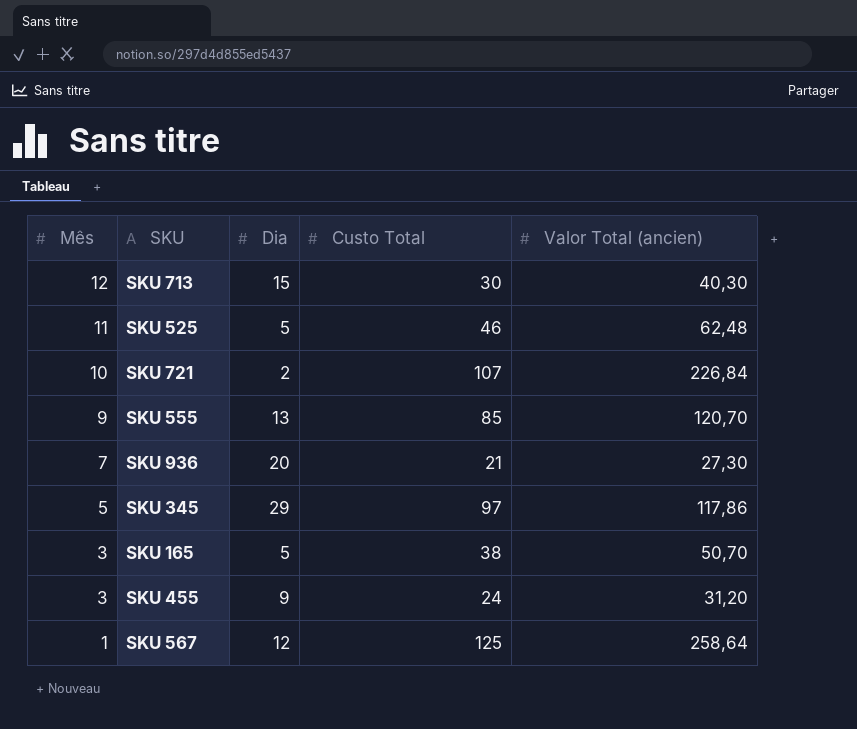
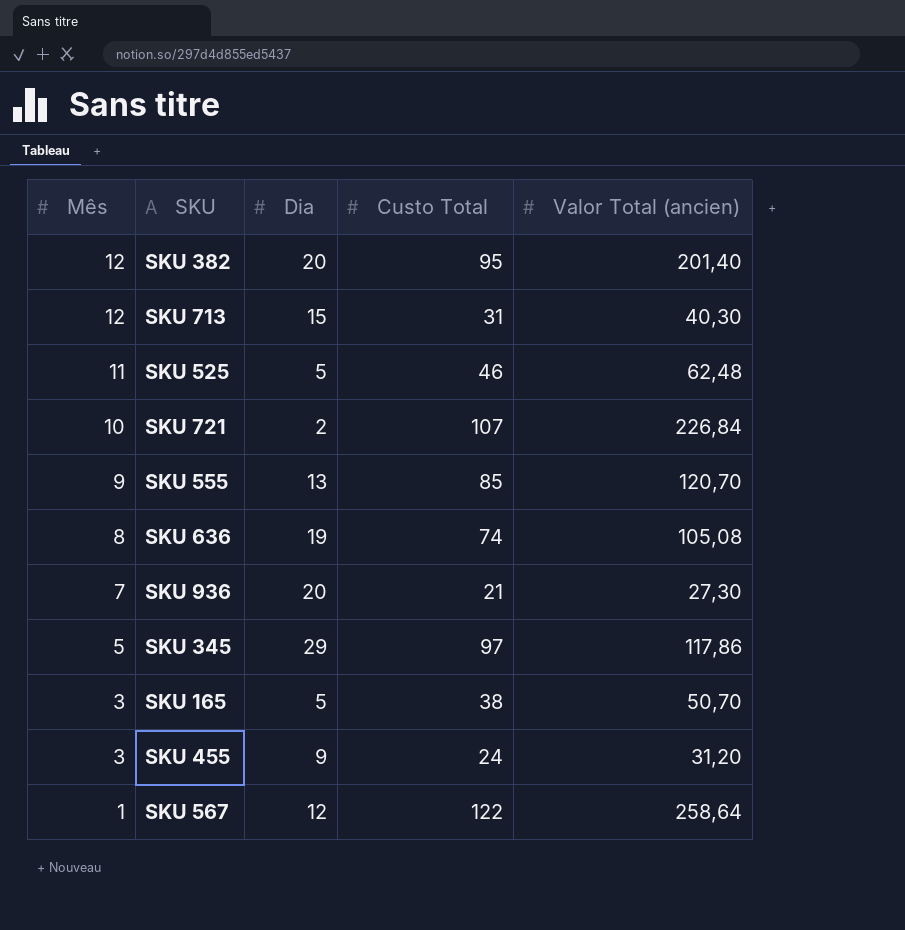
row SKU 382: none -> 12 | 20 | 95 | 201,40
SKU 713 | Custo Total: 30 -> 31
row SKU 636: none -> 8 | 19 | 74 | 105,08
SKU 567 | Custo Total: 125 -> 122

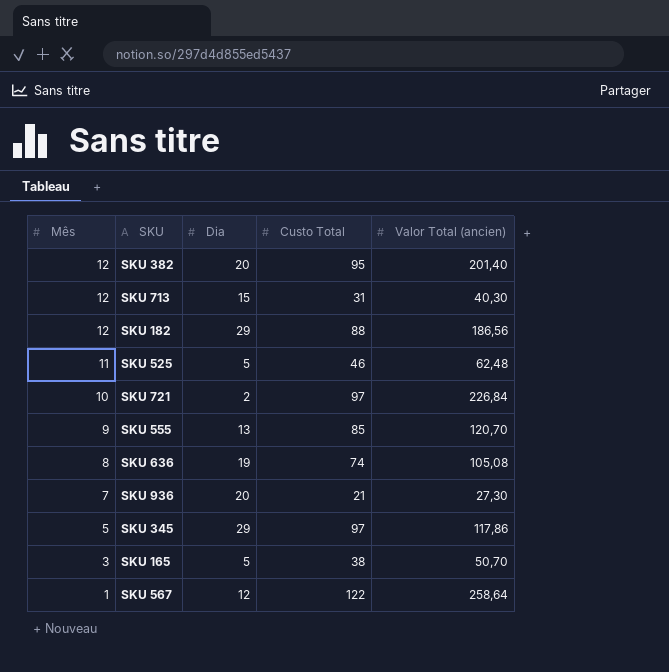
row SKU 455: 3 | 9 | 24 | 31,20 -> none
row SKU 182: none -> 12 | 29 | 88 | 186,56
SKU 721 | Custo Total: 107 -> 97

